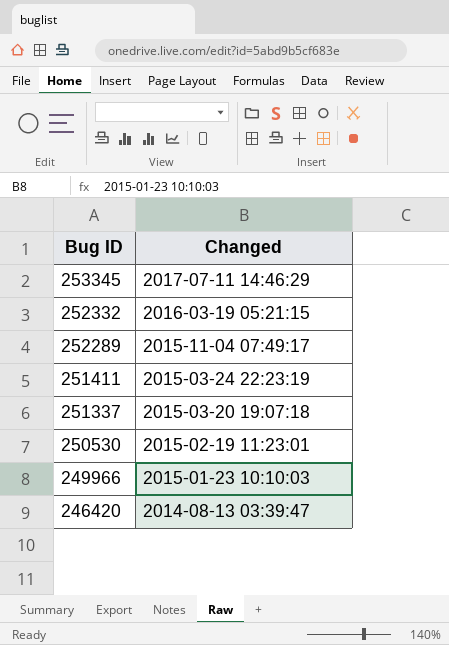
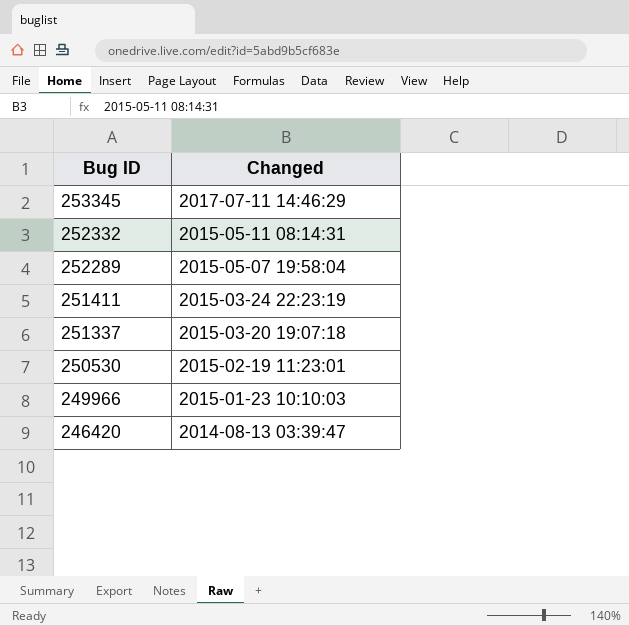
252332 | Changed: 2016-03-19 05:21:15 -> 2015-05-11 08:14:31
252289 | Changed: 2015-11-04 07:49:17 -> 2015-05-07 19:58:04

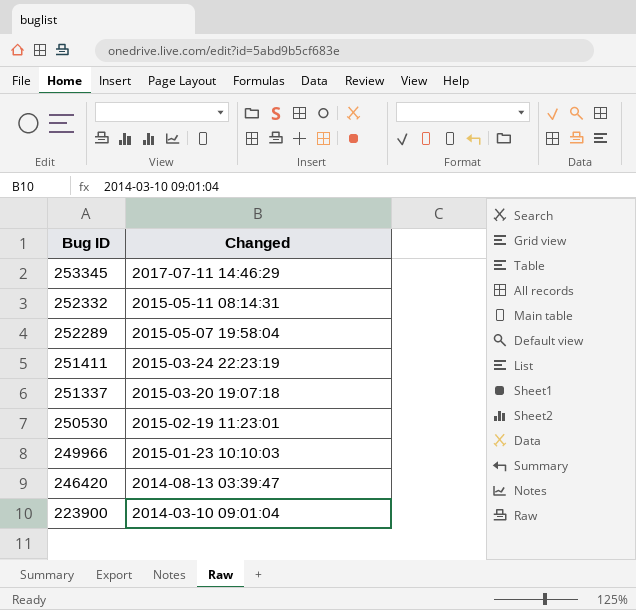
row 223900: none -> 2014-03-10 09:01:04

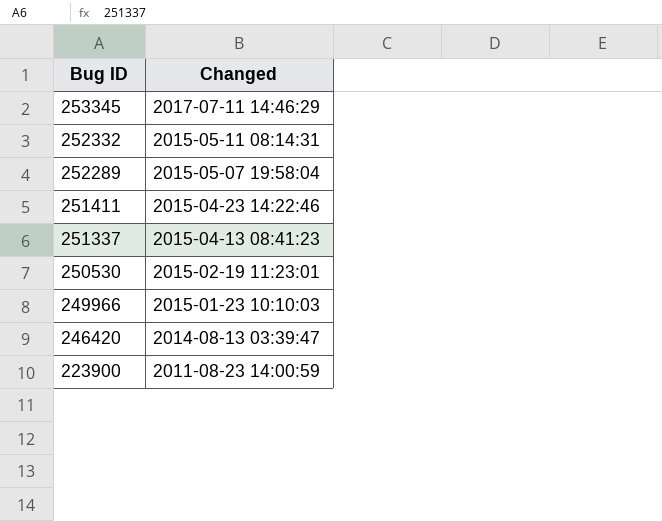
251411 | Changed: 2015-03-24 22:23:19 -> 2015-04-23 14:22:46
251337 | Changed: 2015-03-20 19:07:18 -> 2015-04-13 08:41:23
223900 | Changed: 2014-03-10 09:01:04 -> 2011-08-23 14:00:59

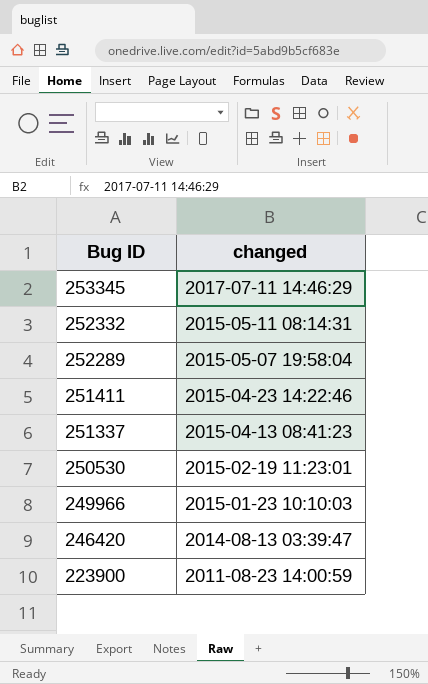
column name: Changed -> changed

